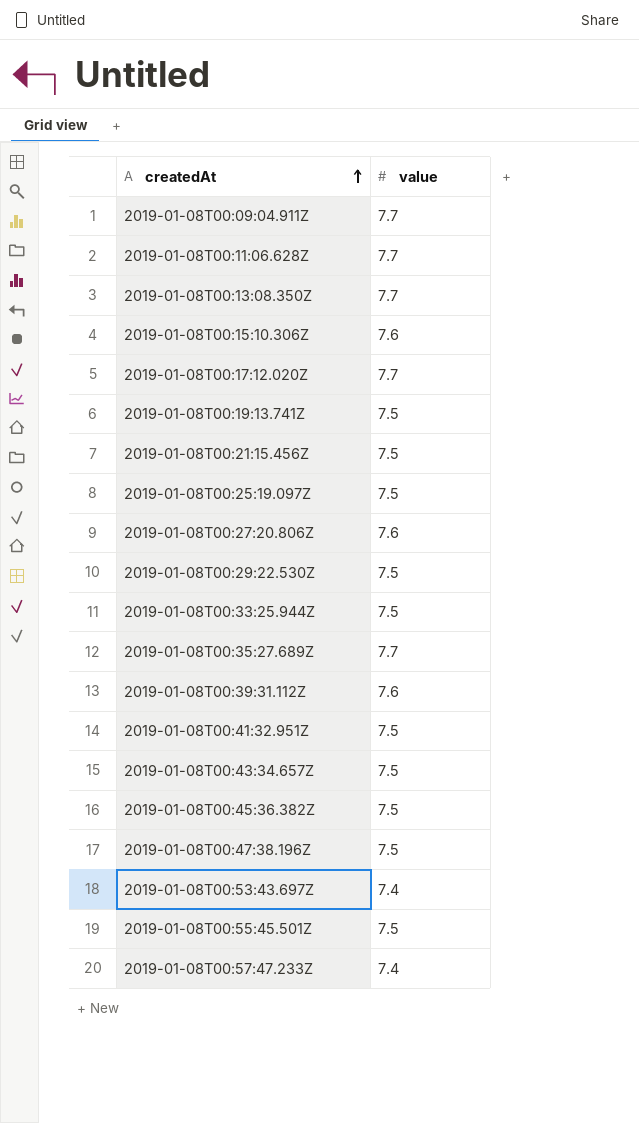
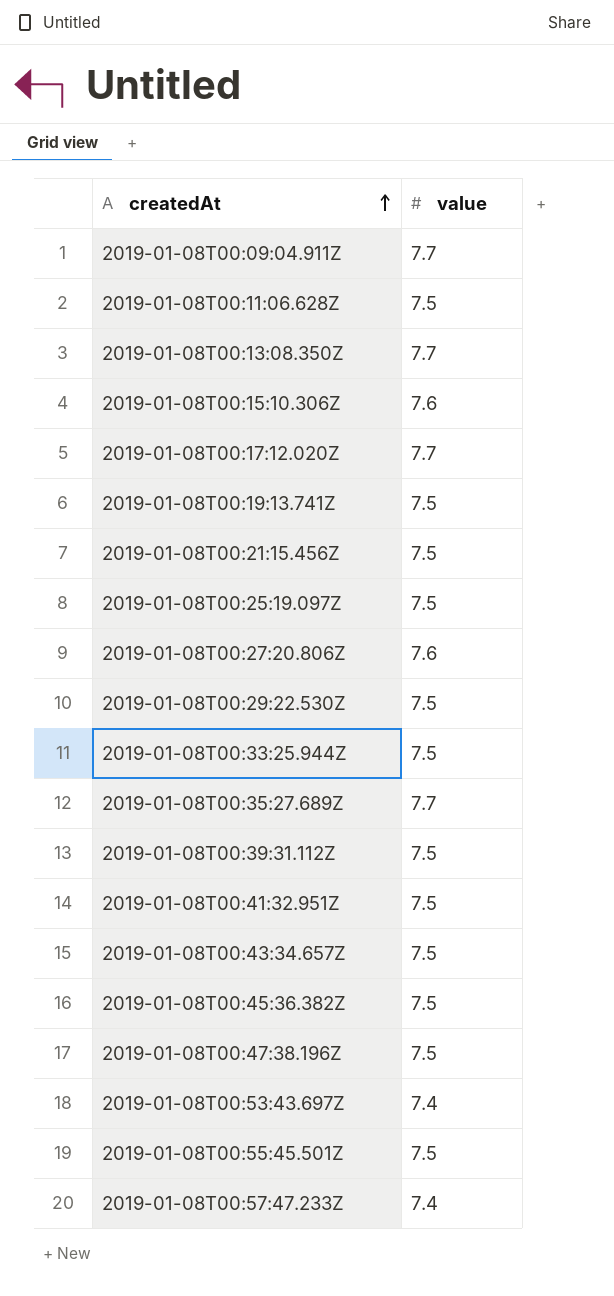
2019-01-08T00:11:06.628Z | value: 7.7 -> 7.5
2019-01-08T00:39:31.112Z | value: 7.6 -> 7.5

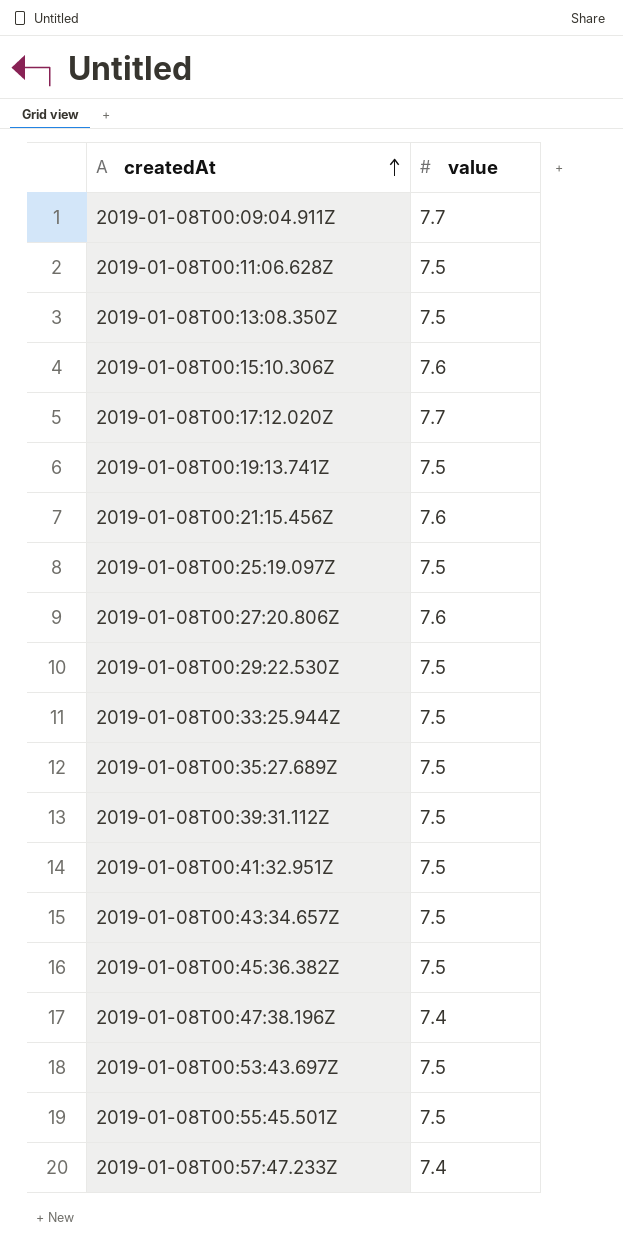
2019-01-08T00:13:08.350Z | value: 7.7 -> 7.5
2019-01-08T00:21:15.456Z | value: 7.5 -> 7.6
2019-01-08T00:35:27.689Z | value: 7.7 -> 7.5
2019-01-08T00:47:38.196Z | value: 7.5 -> 7.4
2019-01-08T00:53:43.697Z | value: 7.4 -> 7.5

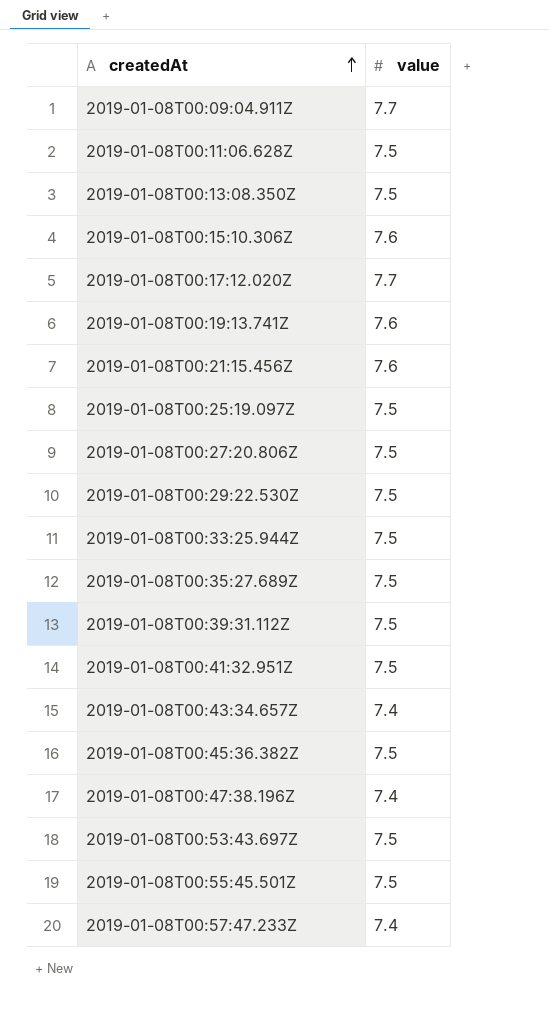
2019-01-08T00:19:13.741Z | value: 7.5 -> 7.6
2019-01-08T00:27:20.806Z | value: 7.6 -> 7.5
2019-01-08T00:43:34.657Z | value: 7.5 -> 7.4

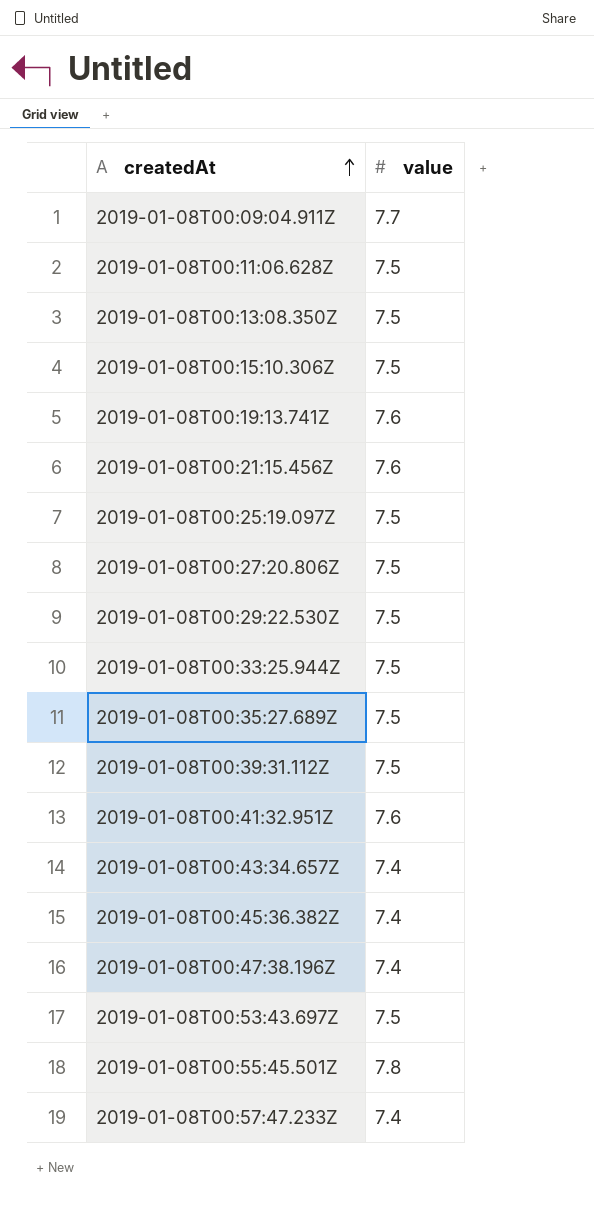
row 2019-01-08T00:17:12.020Z: 7.7 -> none
2019-01-08T00:15:10.306Z | value: 7.6 -> 7.5
2019-01-08T00:41:32.951Z | value: 7.5 -> 7.6
2019-01-08T00:45:36.382Z | value: 7.5 -> 7.4
2019-01-08T00:55:45.501Z | value: 7.5 -> 7.8

